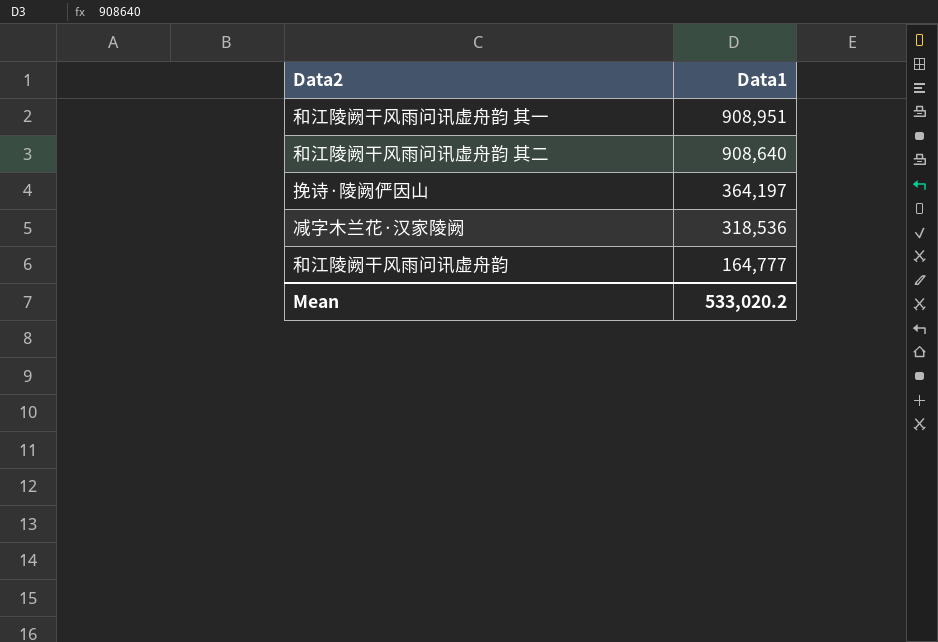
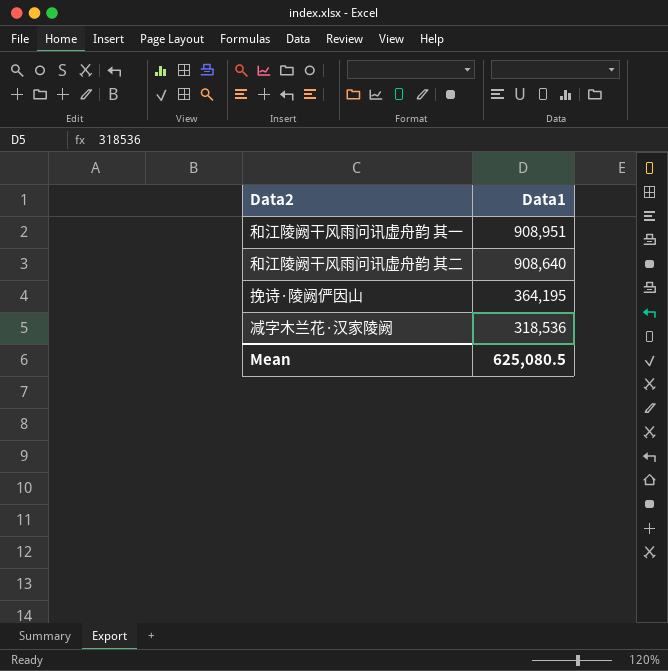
row 和江陵阙干风雨问讯虚舟韵: 164,777 -> none
挽诗·陵阙俨因山 | Data1: 364,197 -> 364,195
Mean | Data1: 533,020.2 -> 625,080.5

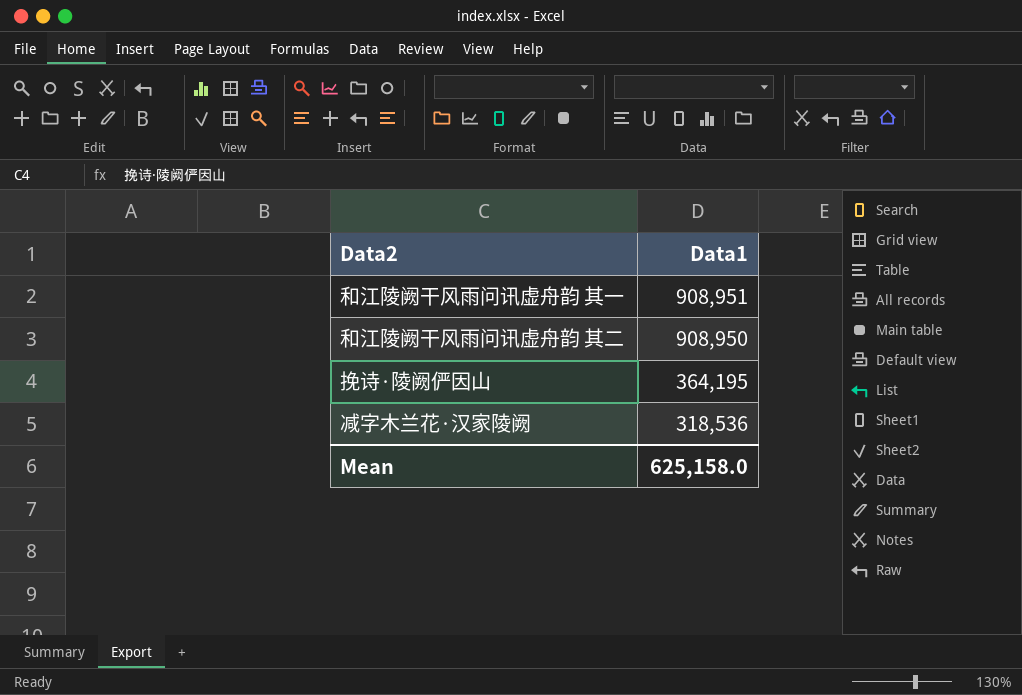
和江陵阙干风雨问讯虚舟韵 其二 | Data1: 908,640 -> 908,950
Mean | Data1: 625,080.5 -> 625,158.0

